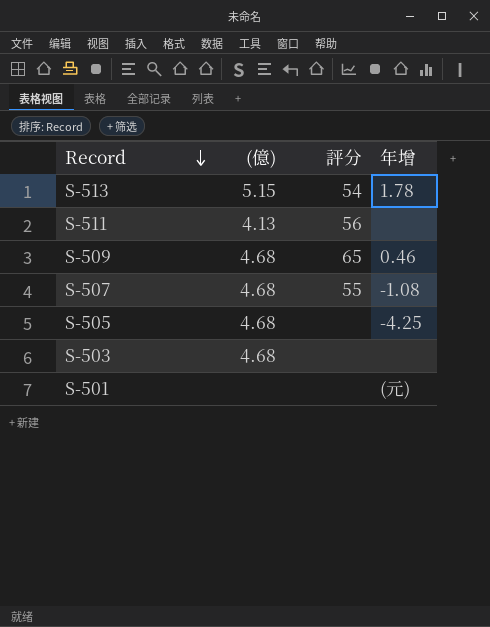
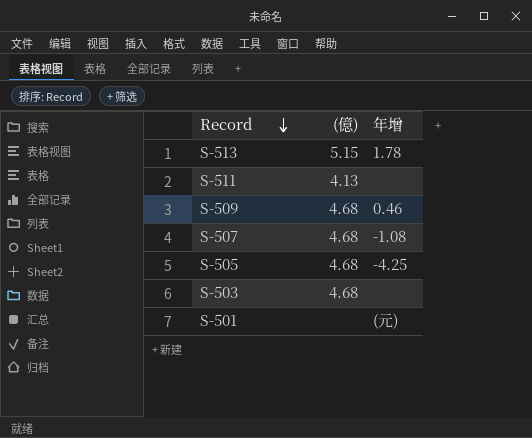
column 評分 | position: 3 -> none

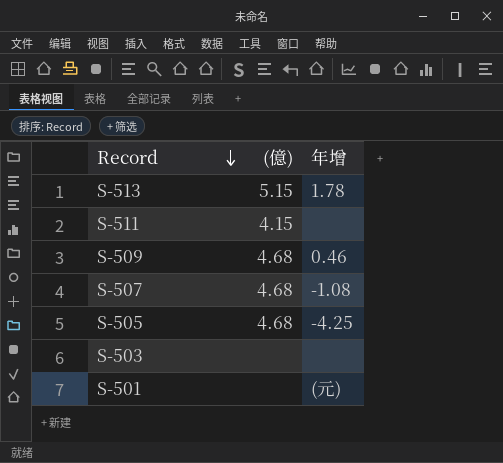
S-511 | (億): 4.13 -> 4.15
S-503 | (億): 4.68 -> none

